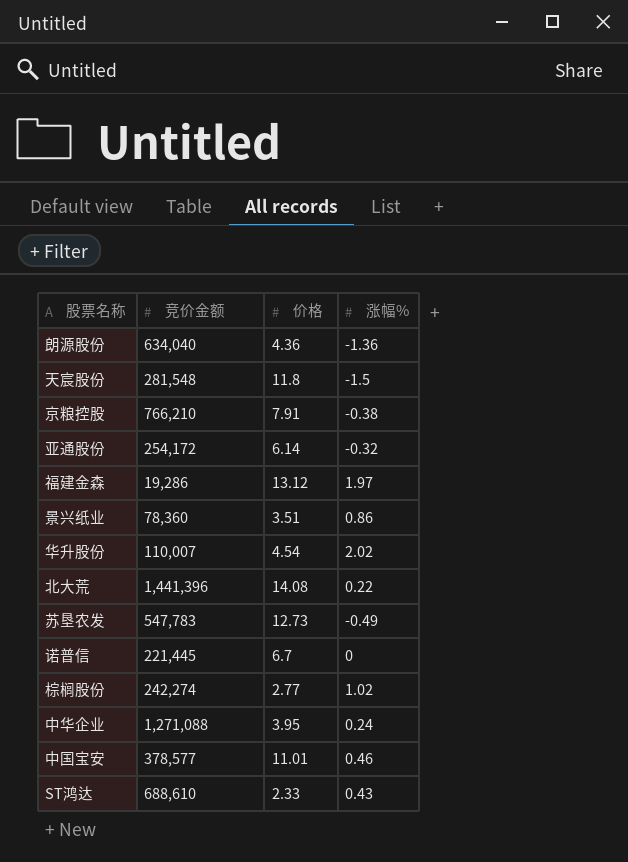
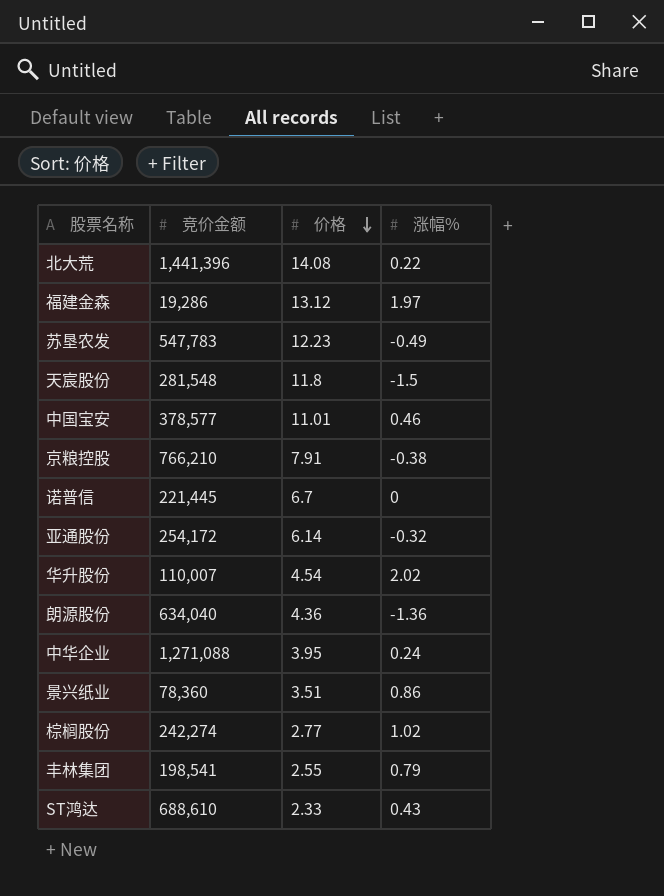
row order: none -> 价格 descending
苏垦农发 | 价格: 12.73 -> 12.23
row 丰林集团: none -> 198,541 | 2.55 | 0.79

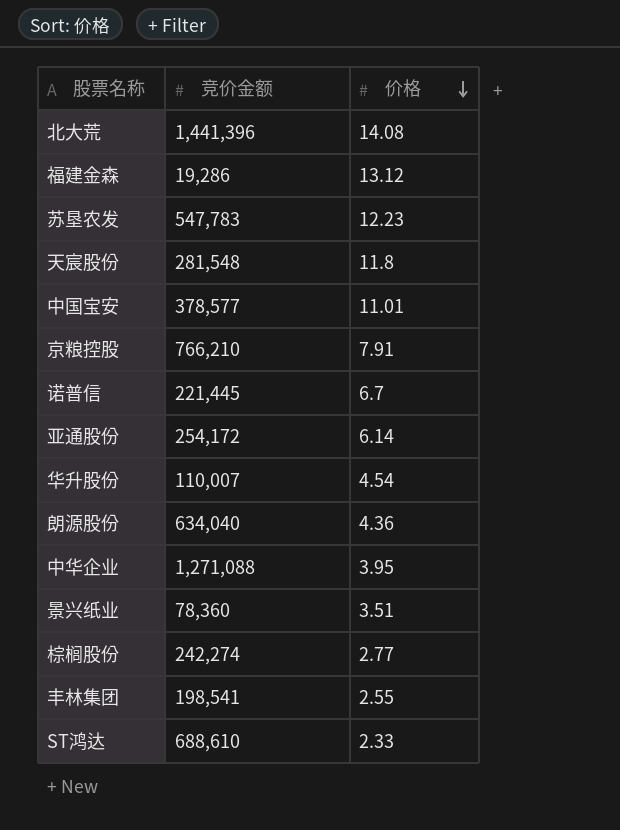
column 涨幅% | position: 4 -> none

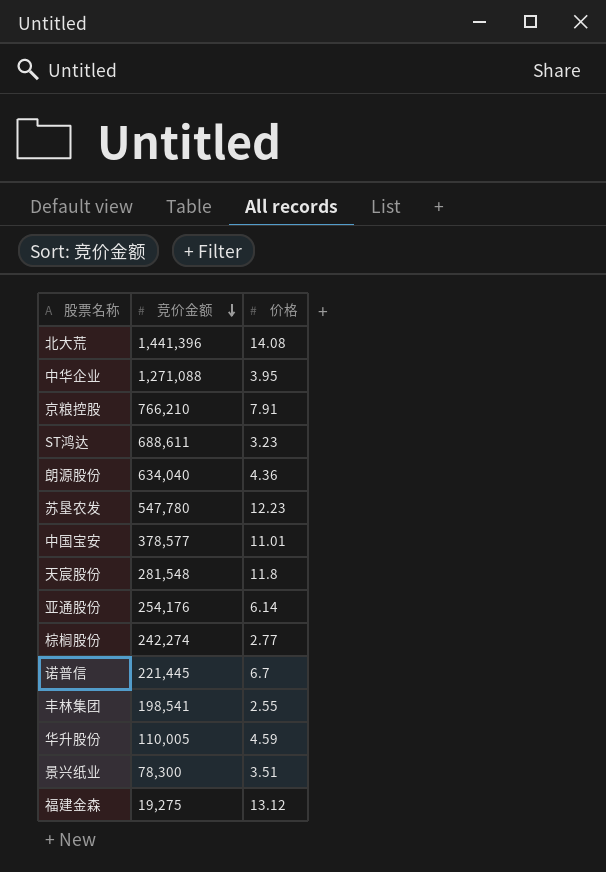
row order: 价格 descending -> 竞价金额 descending
ST鸿达 | 竞价金额: 688,610 -> 688,611
ST鸿达 | 价格: 2.33 -> 3.23
苏垦农发 | 竞价金额: 547,783 -> 547,780
亚通股份 | 竞价金额: 254,172 -> 254,176
华升股份 | 竞价金额: 110,007 -> 110,005
华升股份 | 价格: 4.54 -> 4.59
景兴纸业 | 竞价金额: 78,360 -> 78,300
福建金森 | 竞价金额: 19,286 -> 19,275

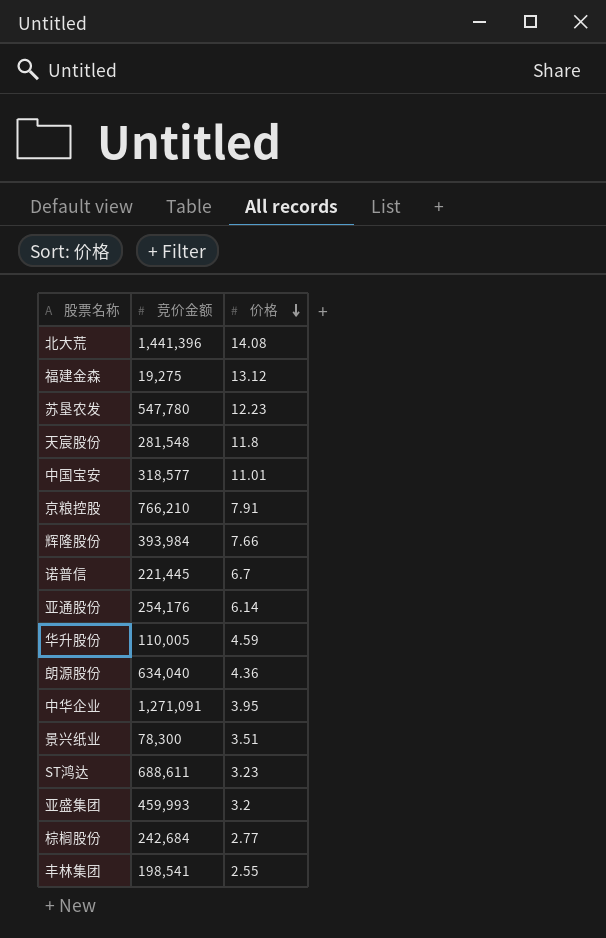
row order: 竞价金额 descending -> 价格 descending
中国宝安 | 竞价金额: 378,577 -> 318,577
row 辉隆股份: none -> 393,984 | 7.66
中华企业 | 竞价金额: 1,271,088 -> 1,271,091
row 亚盛集团: none -> 459,993 | 3.2
棕榈股份 | 竞价金额: 242,274 -> 242,684

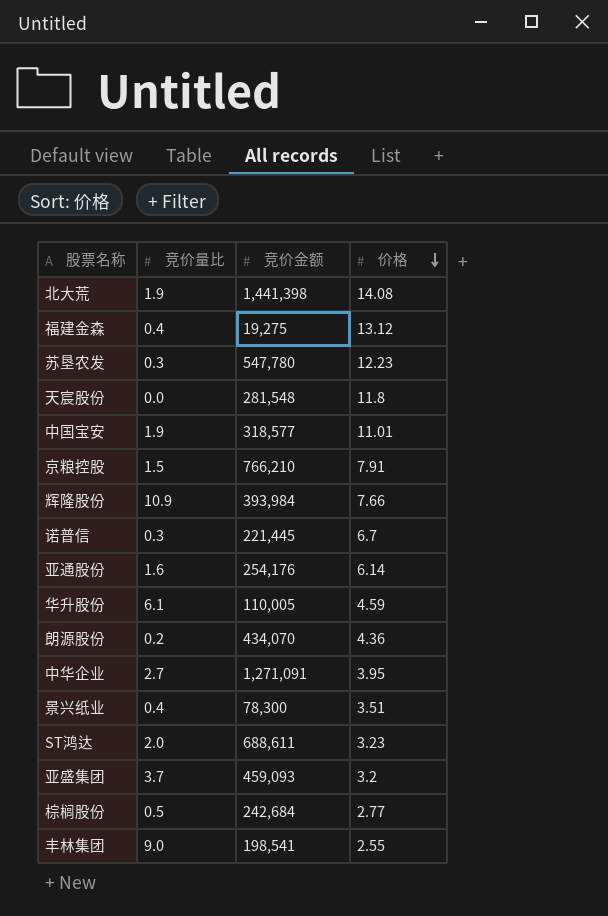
column 竞价量比 | position: none -> 2
北大荒 | 竞价金额: 1,441,396 -> 1,441,398
朗源股份 | 竞价金额: 634,040 -> 434,070
亚盛集团 | 竞价金额: 459,993 -> 459,093

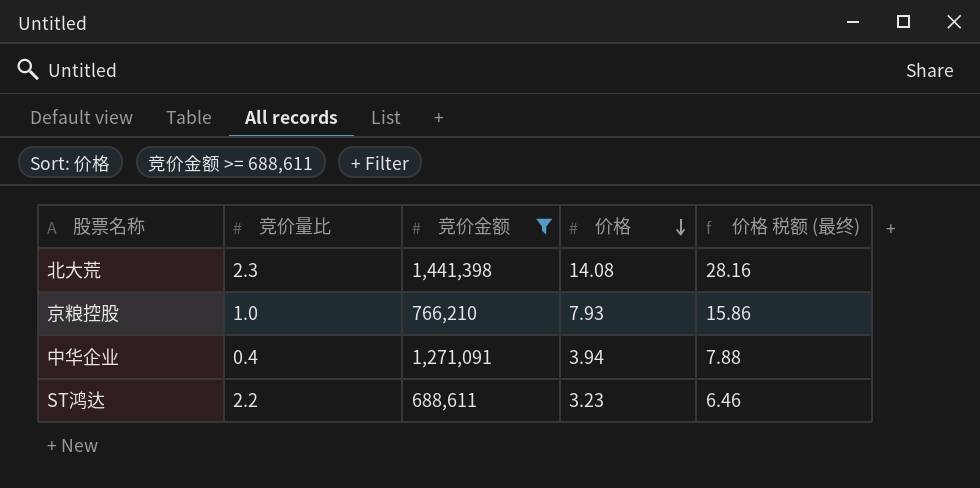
filter: none -> 竞价金额 >= 688,611
column 价格 税额 (最终) | formula: none -> [价格] * 2
北大荒 | 竞价量比: 1.9 -> 2.3
京粮控股 | 竞价量比: 1.5 -> 1.0
京粮控股 | 价格: 7.91 -> 7.93
中华企业 | 竞价量比: 2.7 -> 0.4
中华企业 | 价格: 3.95 -> 3.94
ST鸿达 | 竞价量比: 2.0 -> 2.2

